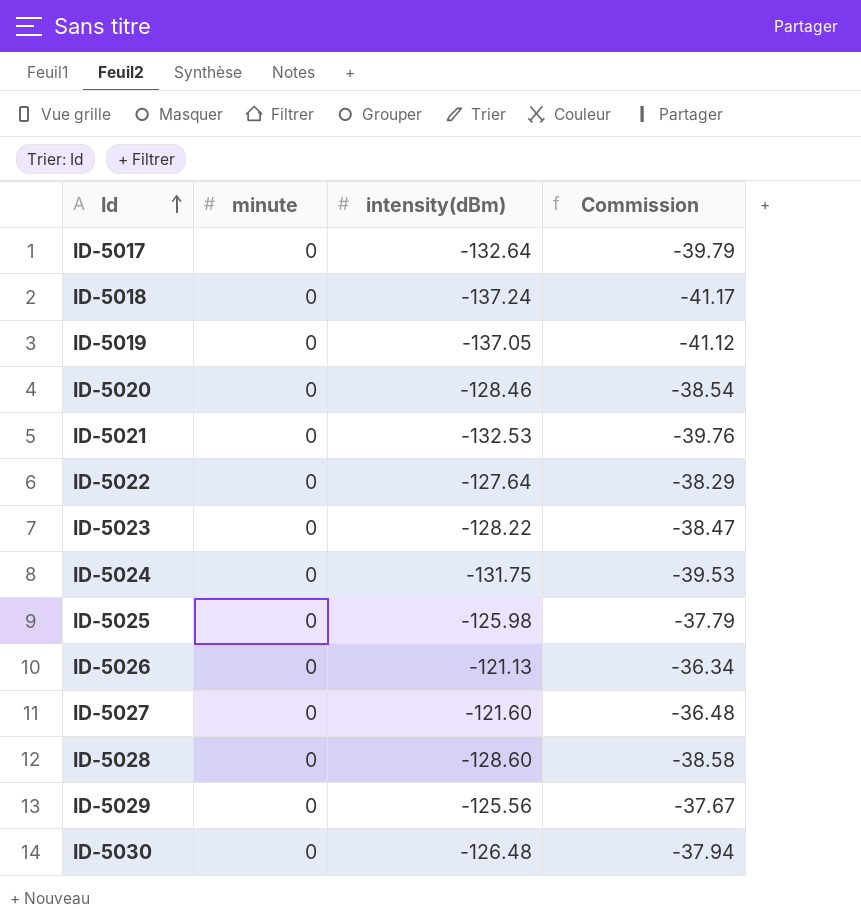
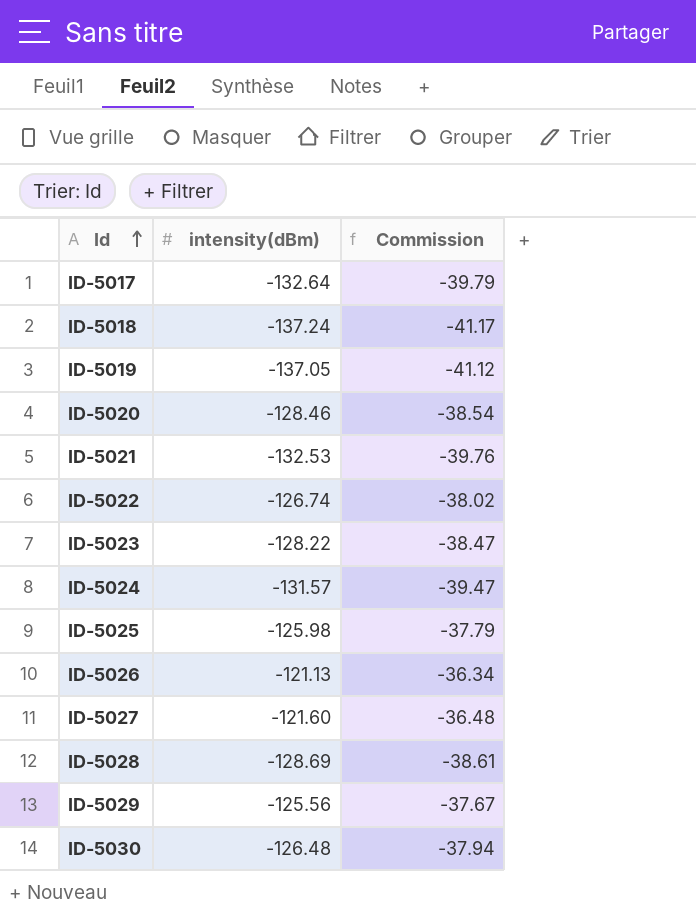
column minute | position: 2 -> none
ID-5022 | intensity(dBm): -127.64 -> -126.74
ID-5022 | Commission: -38.29 -> -38.02
ID-5024 | intensity(dBm): -131.75 -> -131.57
ID-5024 | Commission: -39.53 -> -39.47
ID-5028 | intensity(dBm): -128.60 -> -128.69
ID-5028 | Commission: -38.58 -> -38.61

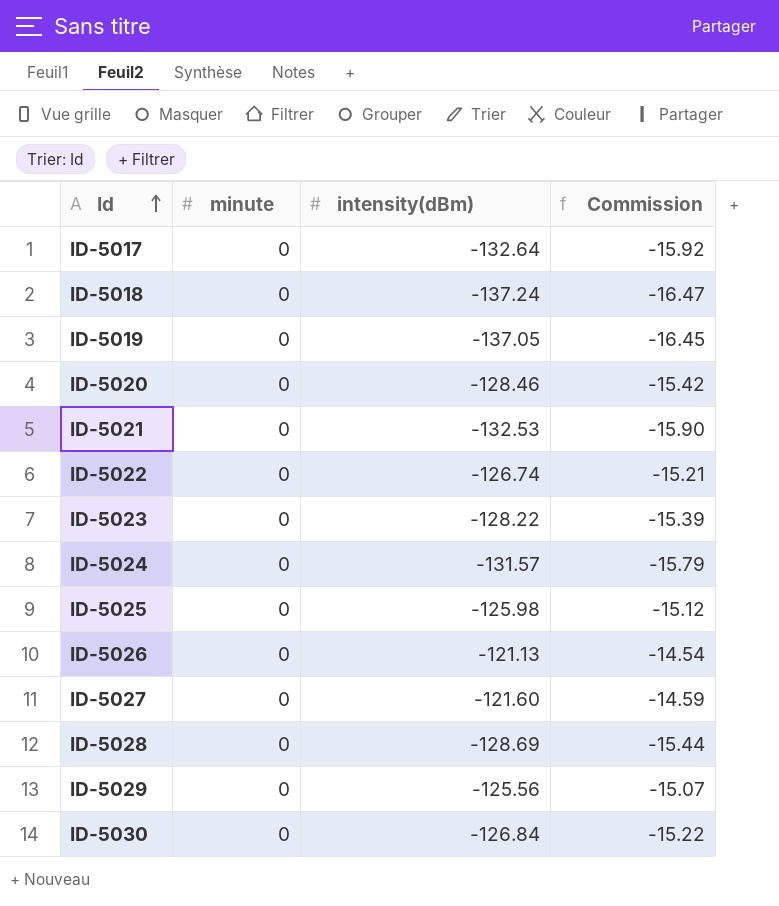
column minute | position: none -> 2
column Commission | formula: [intensity(dBm)] * 0.3 -> [intensity(dBm)] * 0.12
ID-5030 | intensity(dBm): -126.48 -> -126.84

